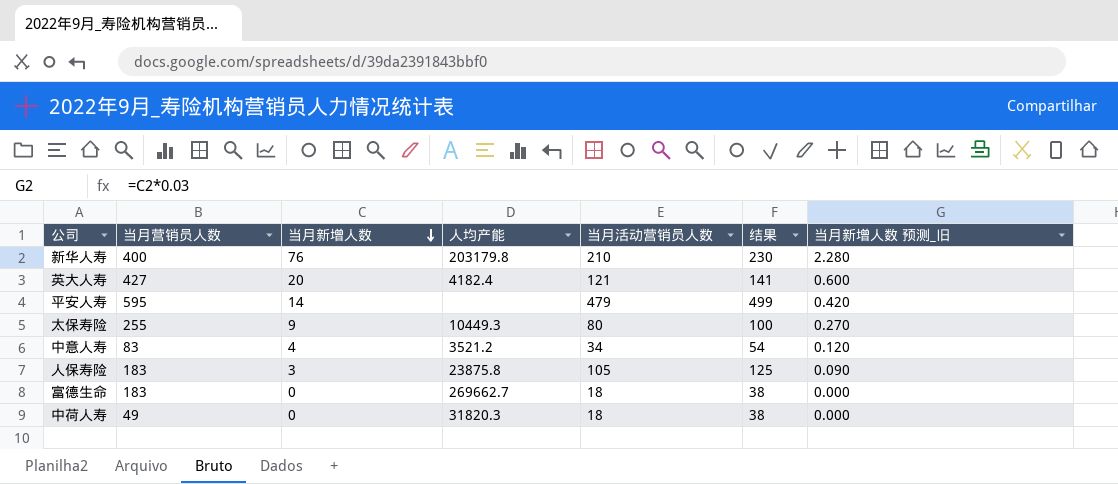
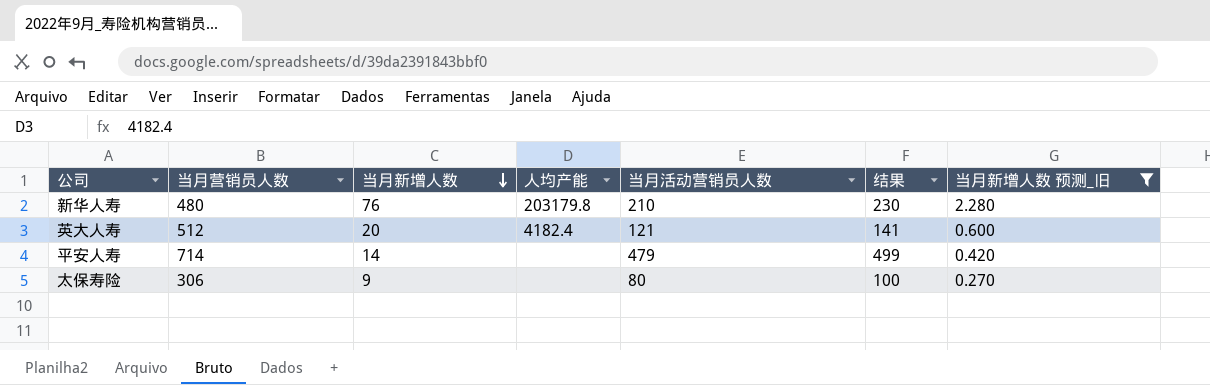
filter: none -> 当月新增人数 预测_旧 >= 0.270
新华人寿 | 当月营销员人数: 400 -> 480
英大人寿 | 当月营销员人数: 427 -> 512
平安人寿 | 当月营销员人数: 595 -> 714
太保寿险 | 当月营销员人数: 255 -> 306
太保寿险 | 人均产能: 10449.3 -> none

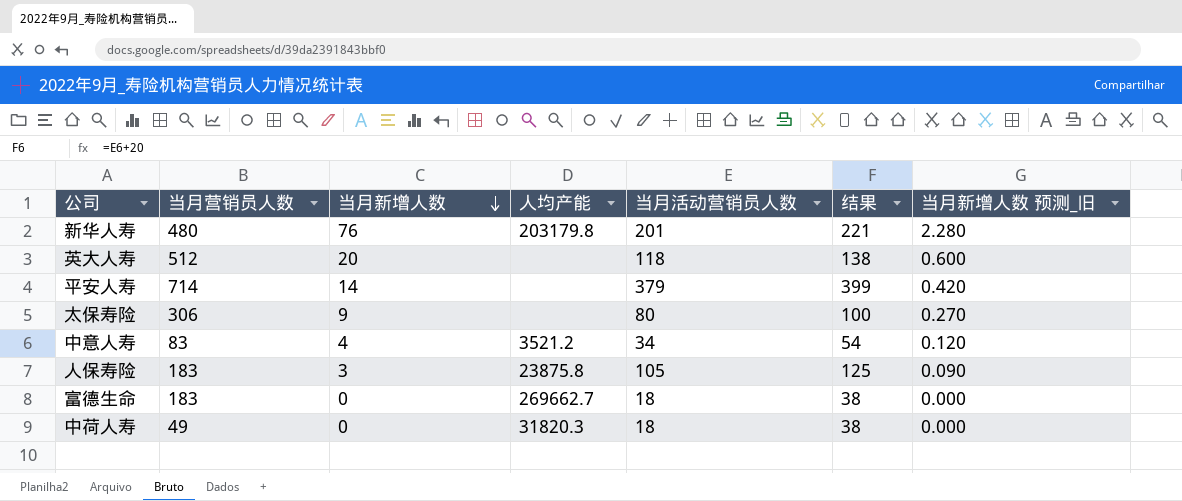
filter: 当月新增人数 预测_旧 >= 0.270 -> none
新华人寿 | 当月活动营销员人数: 210 -> 201
新华人寿 | 结果: 230 -> 221
英大人寿 | 人均产能: 4182.4 -> none
英大人寿 | 当月活动营销员人数: 121 -> 118
英大人寿 | 结果: 141 -> 138
平安人寿 | 当月活动营销员人数: 479 -> 379
平安人寿 | 结果: 499 -> 399

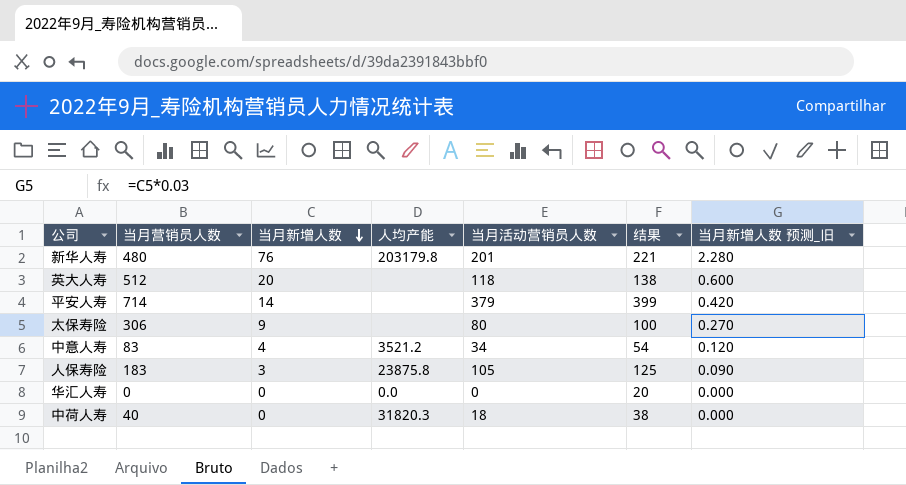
row 富德生命: 183 | 0 | 269662.7 | 18 | 38 | 0.000 -> none
row 华汇人寿: none -> 0 | 0 | 0.0 | 0 | 20 | 0.000
中荷人寿 | 当月营销员人数: 49 -> 40

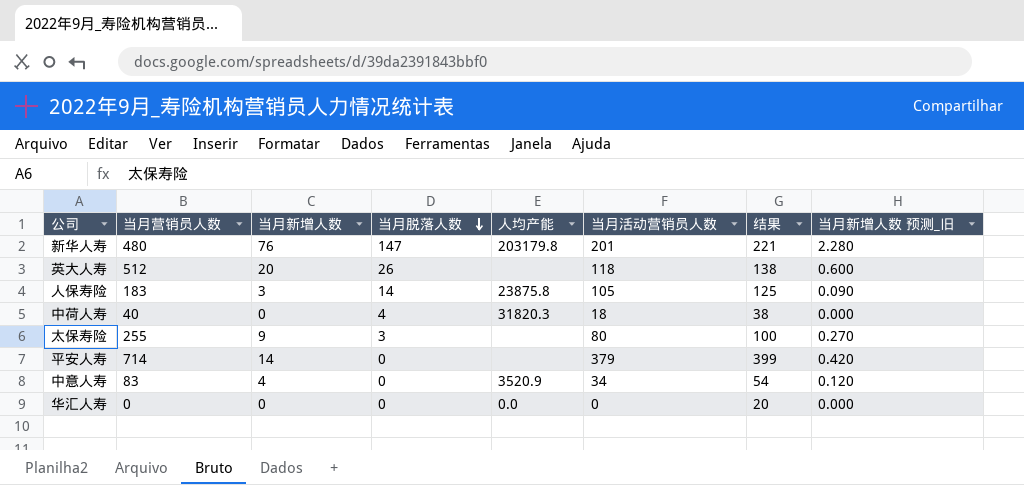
row order: 当月新增人数 descending -> 当月脱落人数 descending
column 当月脱落人数 | position: none -> 4
太保寿险 | 当月营销员人数: 306 -> 255
中意人寿 | 人均产能: 3521.2 -> 3520.9

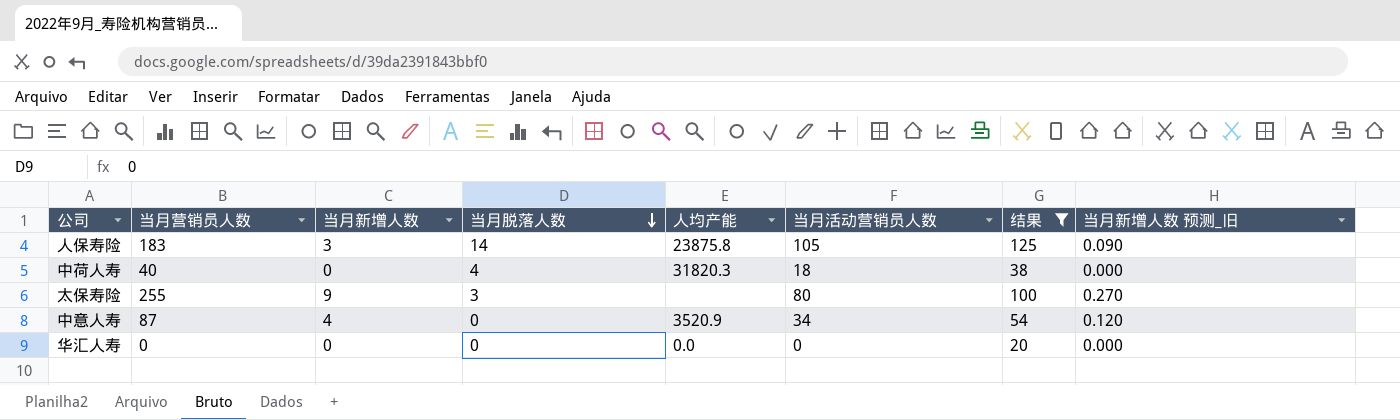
filter: none -> 结果 <= 125
中意人寿 | 当月营销员人数: 83 -> 87

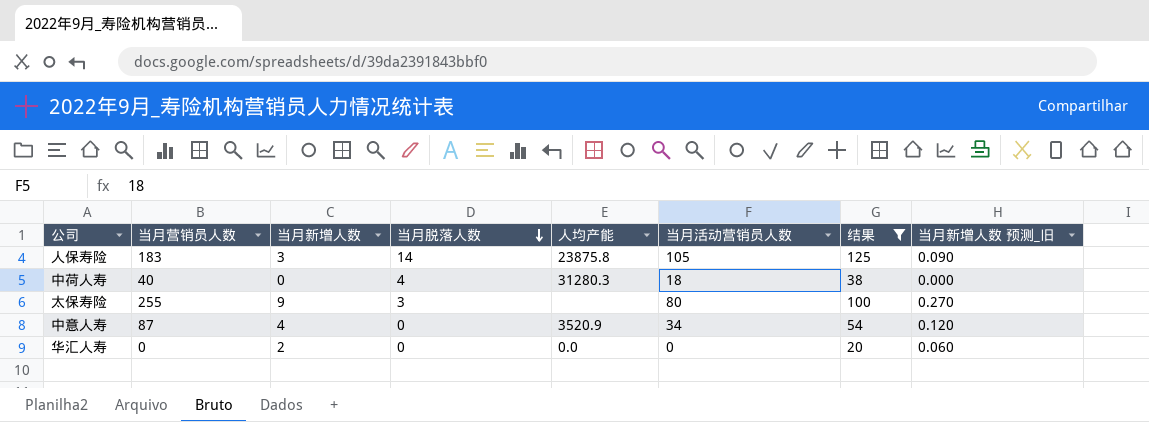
中荷人寿 | 人均产能: 31820.3 -> 31280.3
华汇人寿 | 当月新增人数: 0 -> 2
华汇人寿 | 当月新增人数 预测_旧: 0.000 -> 0.060

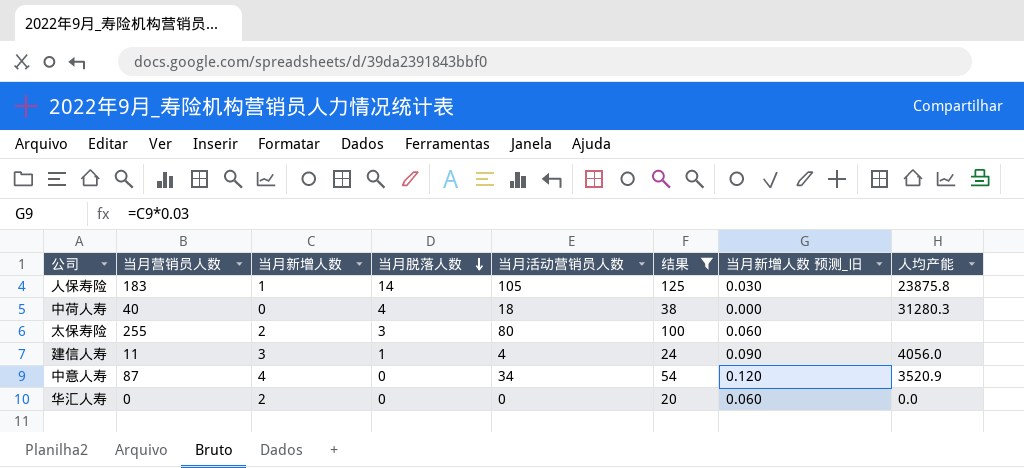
column 人均产能 | position: 5 -> 8
人保寿险 | 当月新增人数: 3 -> 1
人保寿险 | 当月新增人数 预测_旧: 0.090 -> 0.030
太保寿险 | 当月新增人数: 9 -> 2
太保寿险 | 当月新增人数 预测_旧: 0.270 -> 0.060
row 建信人寿: none -> 11 | 3 | 1 | 4 | 24 | 0.090 | 4056.0

